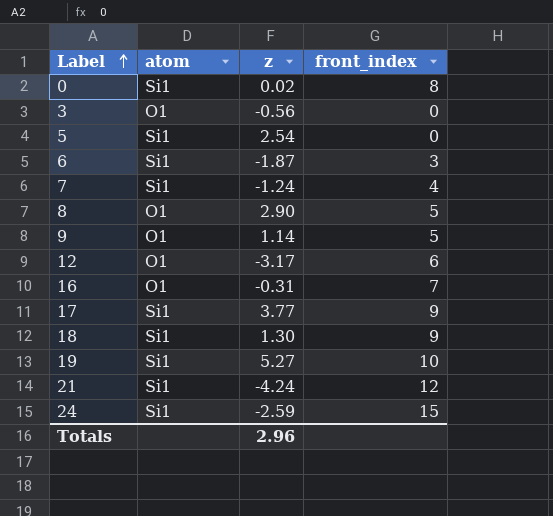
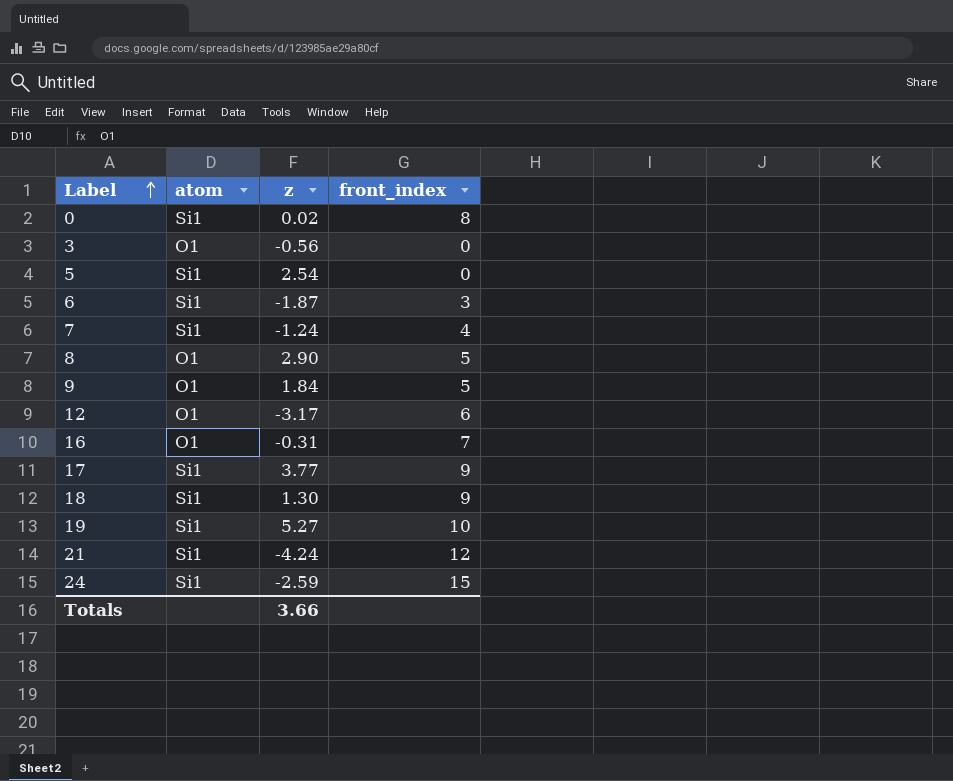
9 | z: 1.14 -> 1.84
Totals | z: 2.96 -> 3.66

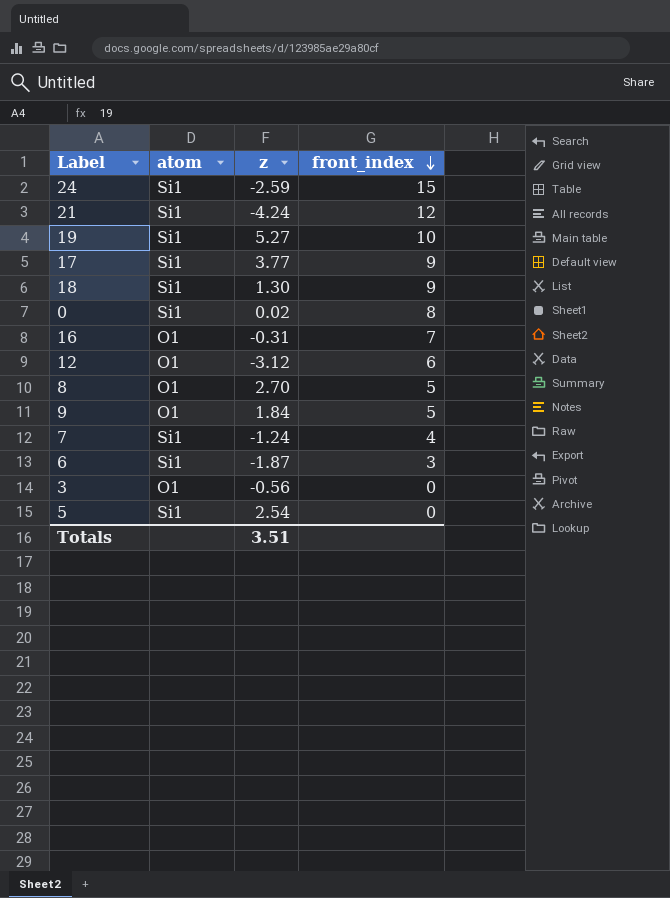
row order: Label ascending -> front_index descending
12 | z: -3.17 -> -3.12
8 | z: 2.90 -> 2.70
Totals | z: 3.66 -> 3.51

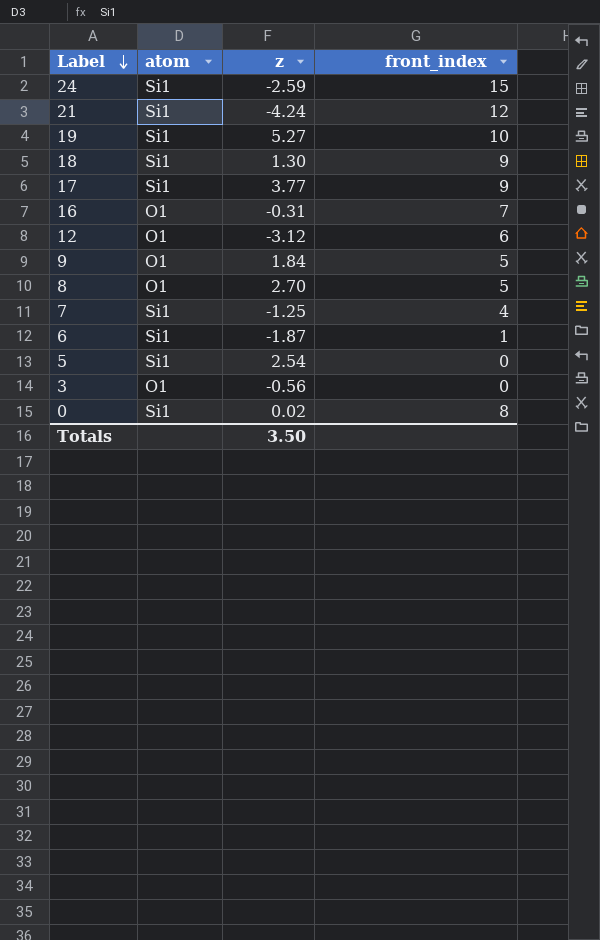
row order: front_index descending -> Label descending
7 | z: -1.24 -> -1.25
6 | front_index: 3 -> 1
Totals | z: 3.51 -> 3.50

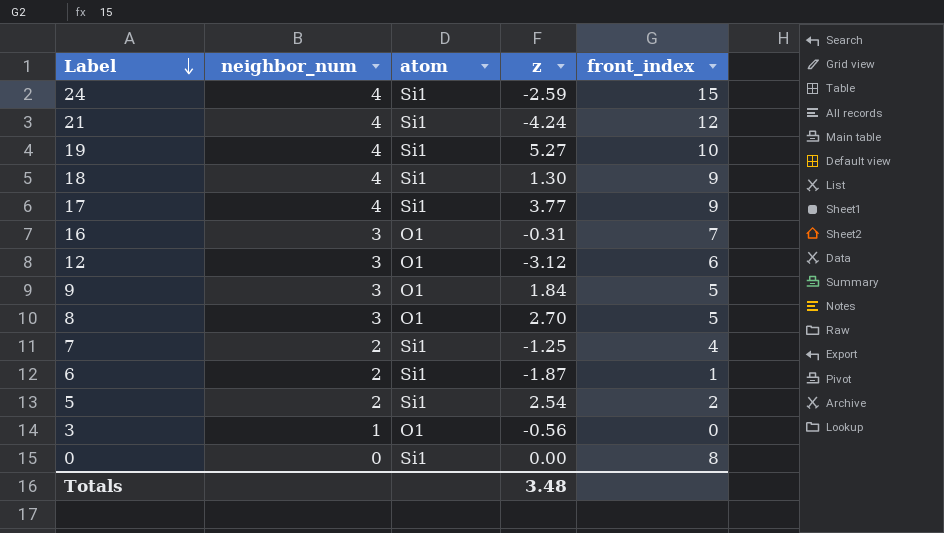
column neighbor_num | position: none -> 2
5 | front_index: 0 -> 2
0 | z: 0.02 -> 0.00
Totals | z: 3.50 -> 3.48

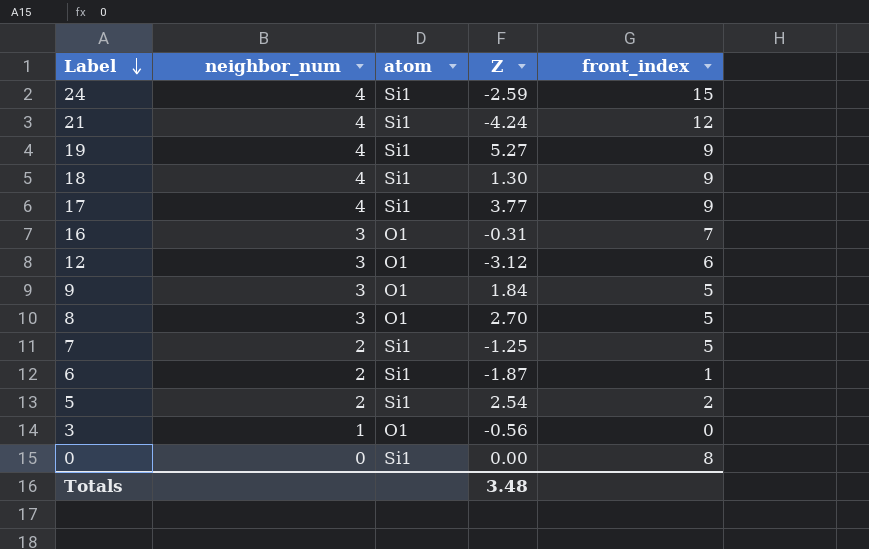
column name: z -> Z
19 | front_index: 10 -> 9
7 | front_index: 4 -> 5

